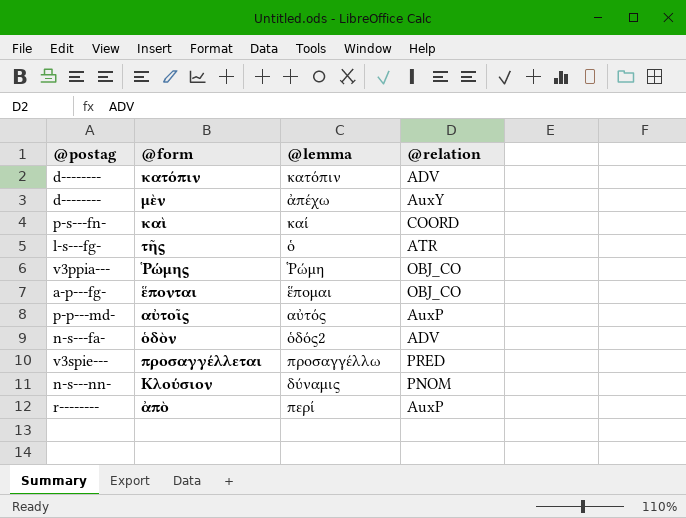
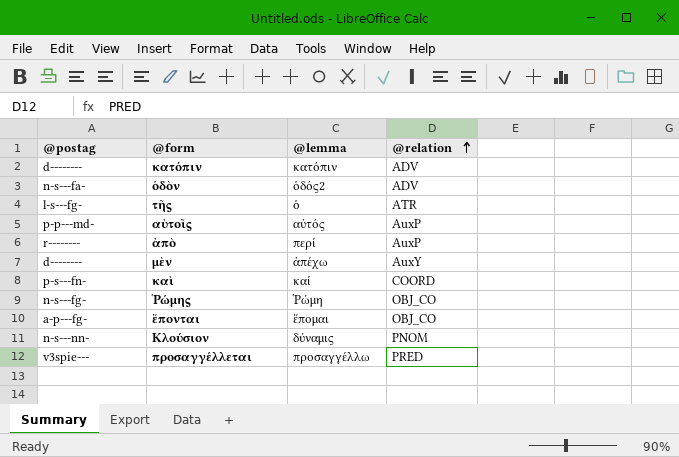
row order: none -> @relation ascending
Ῥώμης | @postag: v3ppia--- -> n-s---fg-

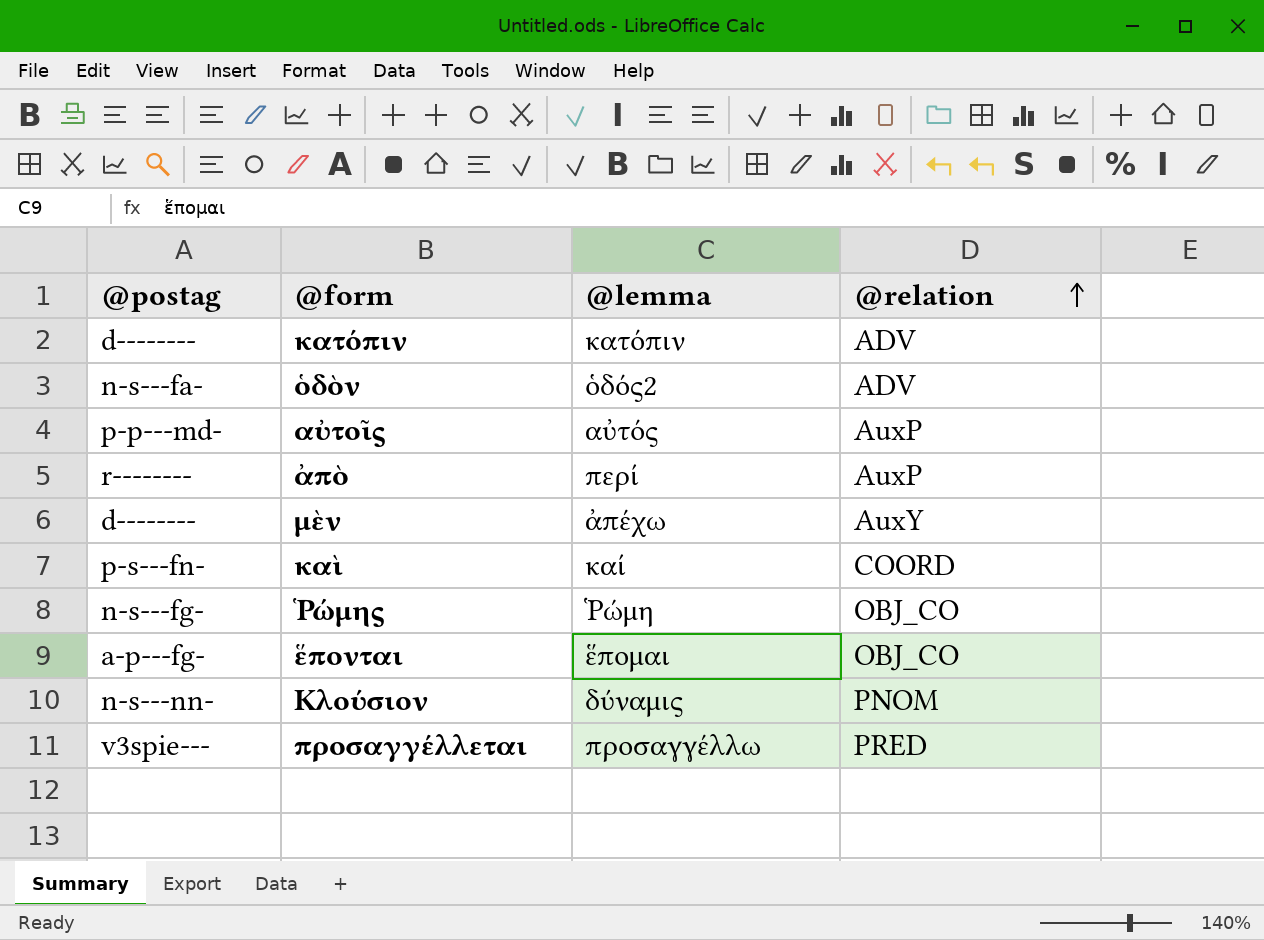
row τῆς: l-s---fg- | ὁ | ATR -> none

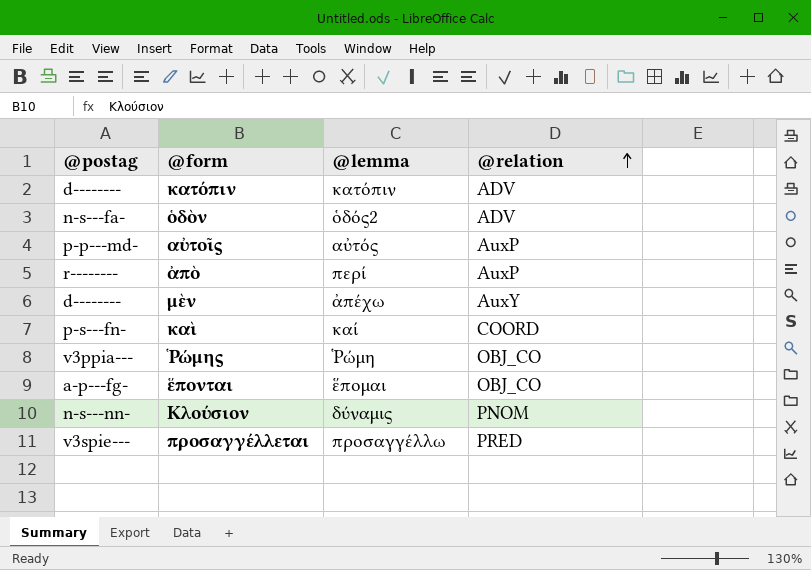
Ῥώμης | @postag: n-s---fg- -> v3ppia---

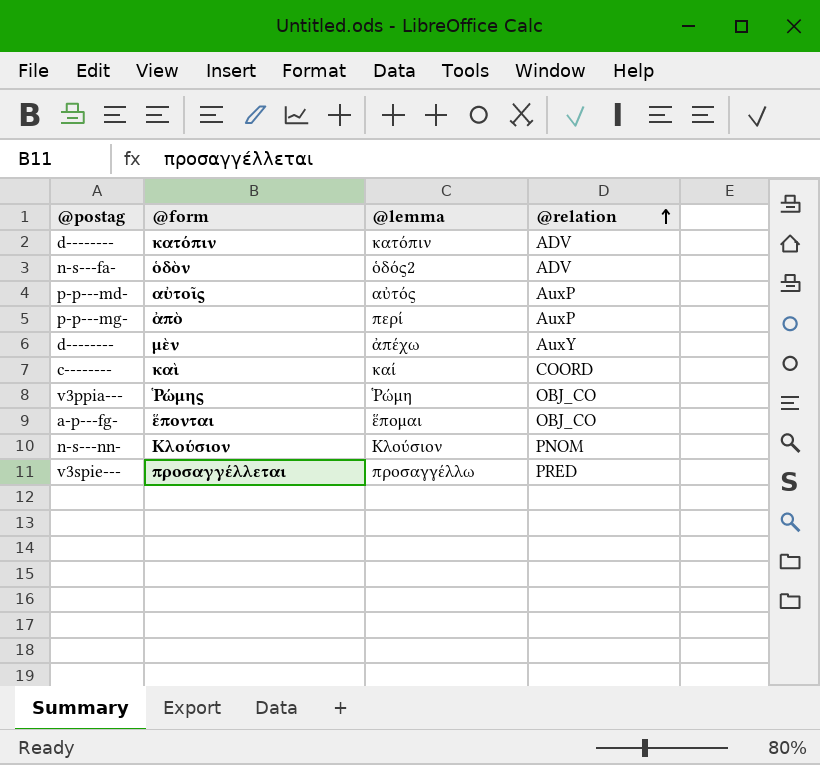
ἀπὸ | @postag: r-------- -> p-p---mg-
καὶ | @postag: p-s---fn- -> c--------
Κλούσιον | @lemma: δύναμις -> Κλούσιον

